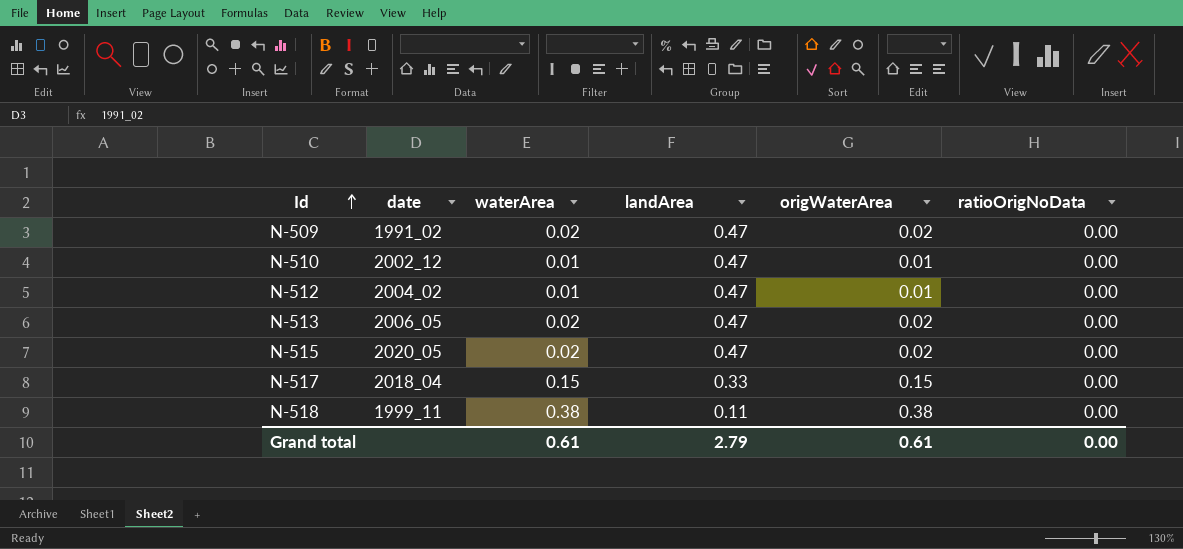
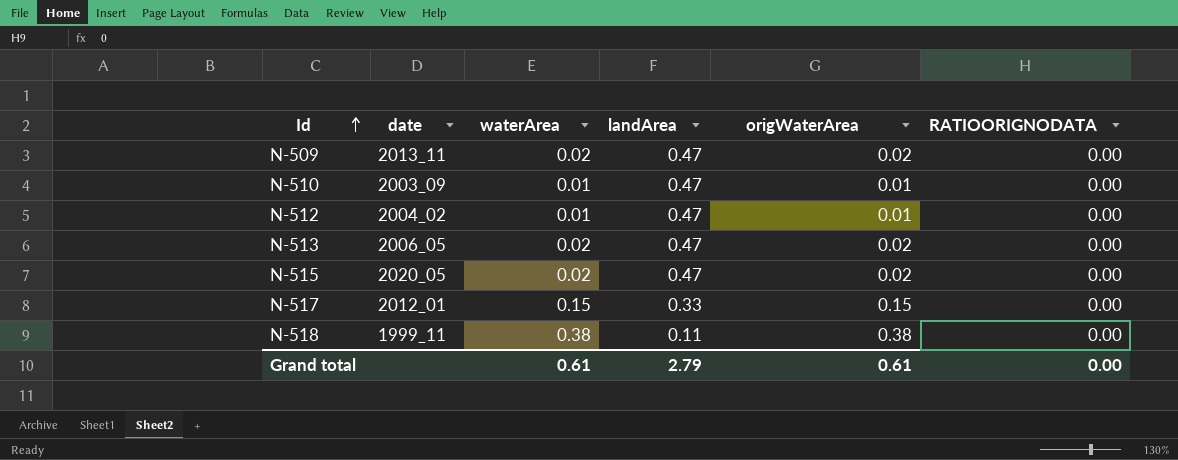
column name: ratioOrigNoData -> RATIOORIGNODATA
N-509 | date: 1991_02 -> 2013_11
N-510 | date: 2002_12 -> 2003_09
N-517 | date: 2018_04 -> 2012_01

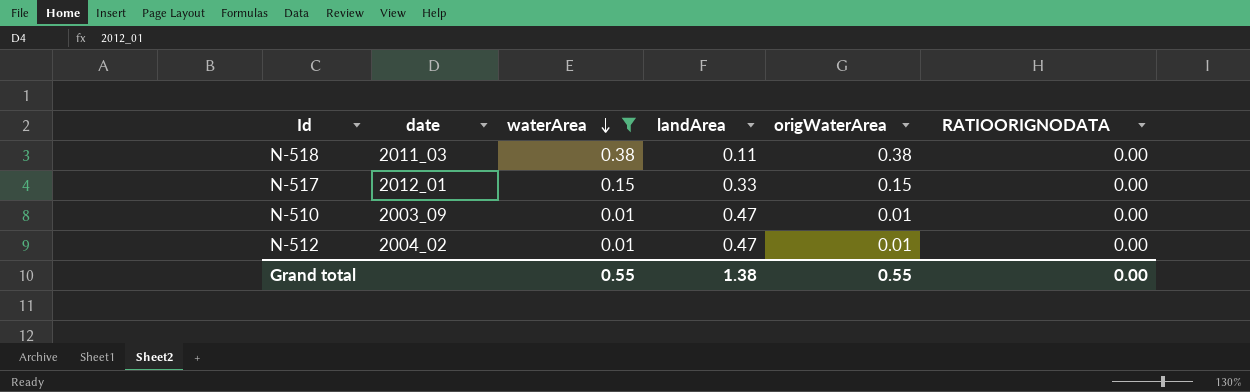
filter: none -> waterArea != 0.02
row order: Id ascending -> waterArea descending
N-518 | date: 1999_11 -> 2011_03
Grand total | waterArea: 0.61 -> 0.55
Grand total | landArea: 2.79 -> 1.38
Grand total | origWaterArea: 0.61 -> 0.55

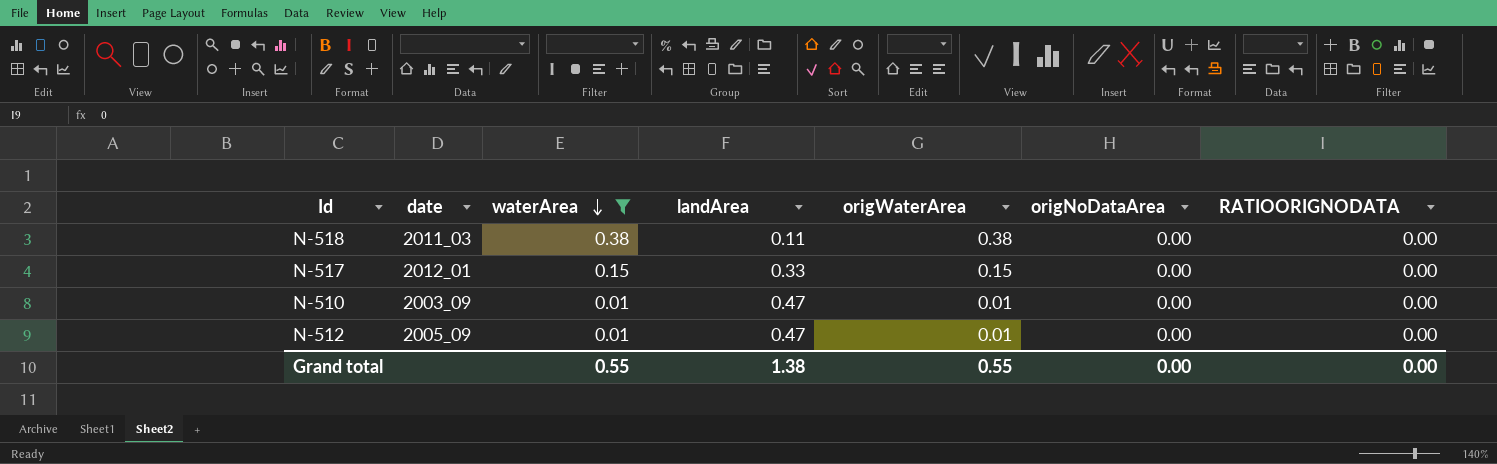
column origNoDataArea | position: none -> 6
N-512 | date: 2004_02 -> 2005_09

